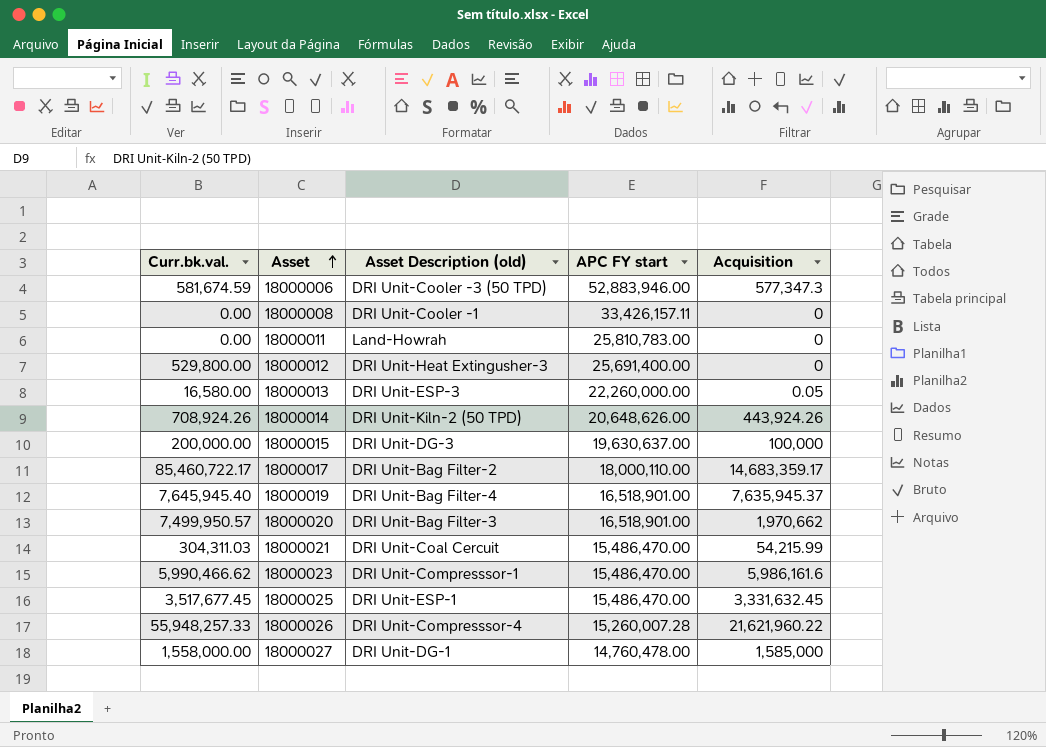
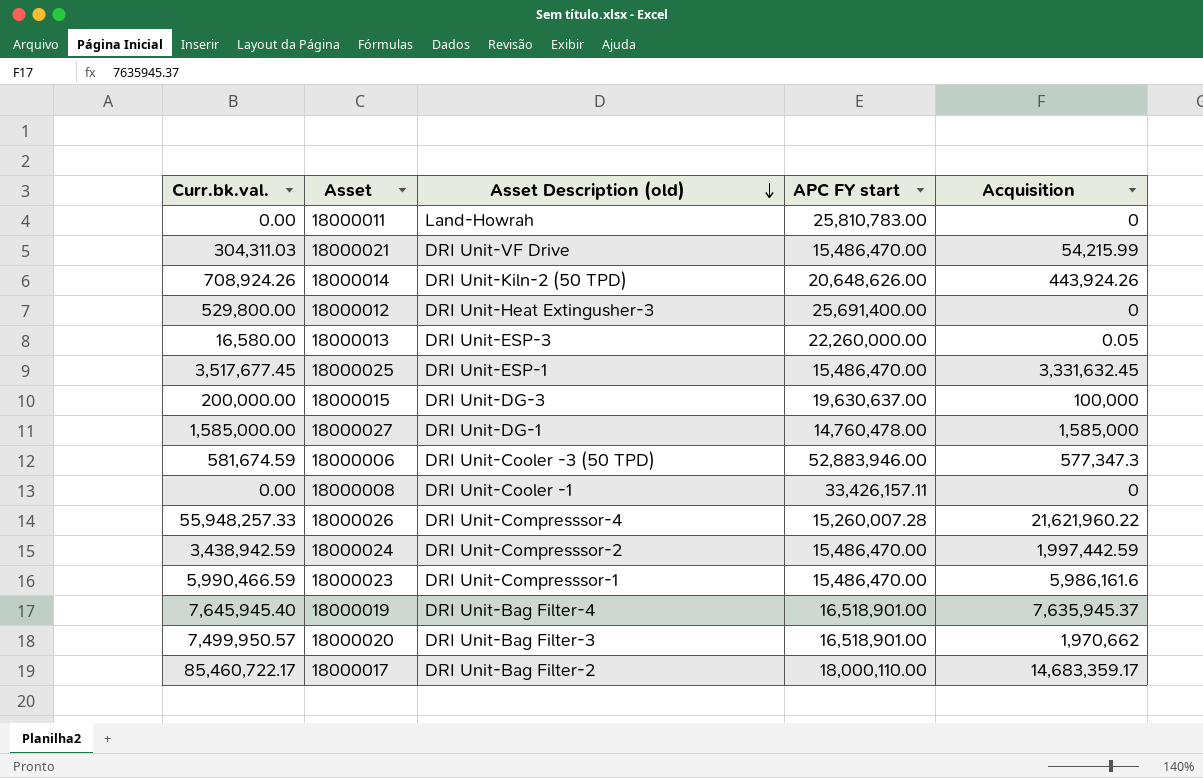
row order: Asset ascending -> Asset Description (old) descending
18000021 | Asset Description (old): DRI Unit-Coal Cercuit -> DRI Unit-VF Drive
18000027 | Curr.bk.val.: 1,558,000.00 -> 1,585,000.00
row 18000024: none -> 3,438,942.59 | DRI Unit-Compresssor-2 | 15,486,470.00 | 1,997,442.59
18000023 | Curr.bk.val.: 5,990,466.62 -> 5,990,466.59

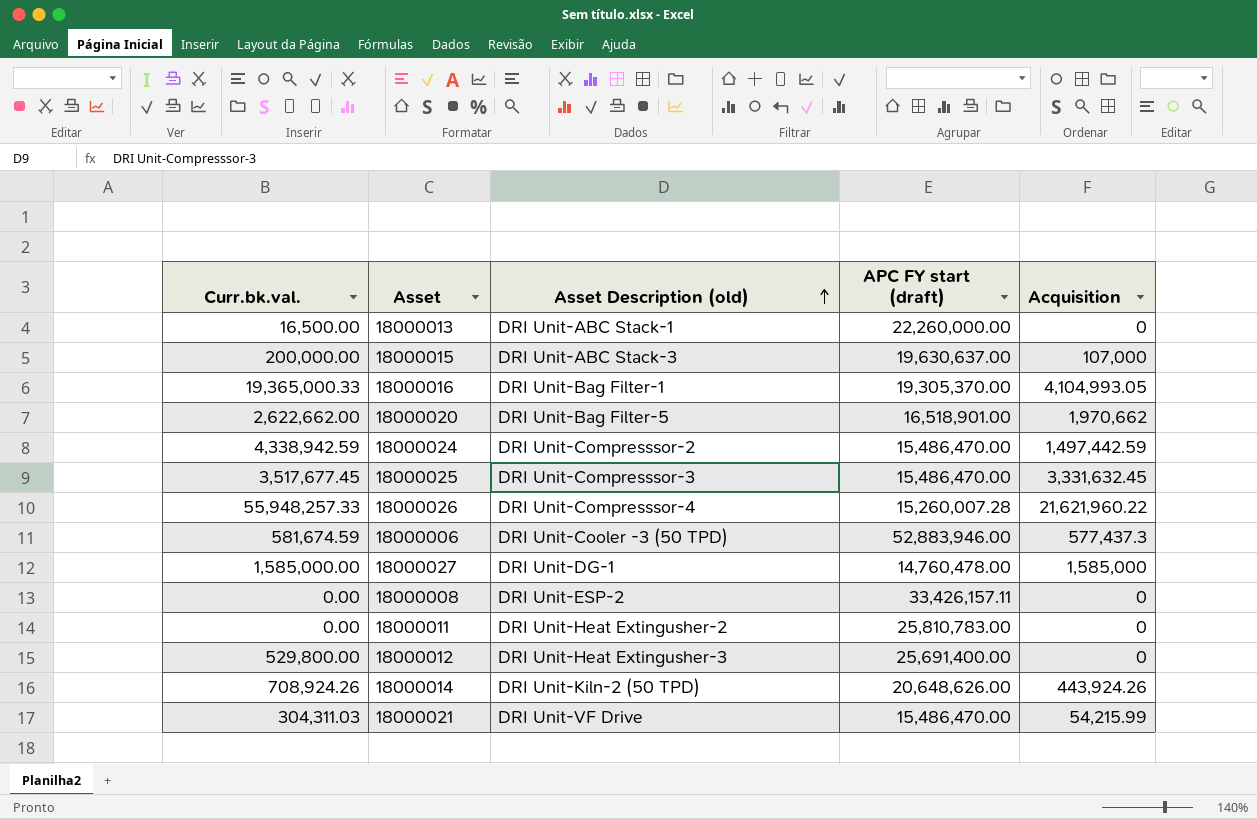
row order: Asset Description (old) descending -> Asset Description (old) ascending
column name: APC FY start -> APC FY start (draft)
row 18000023: 5,990,466.59 | DRI Unit-Compresssor-1 | 15,486,470.00 | 5,986,161.6 -> none
row 18000019: 7,645,945.40 | DRI Unit-Bag Filter-4 | 16,518,901.00 | 7,635,945.37 -> none
row 18000017: 85,460,722.17 | DRI Unit-Bag Filter-2 | 18,000,110.00 | 14,683,359.17 -> none
18000013 | Curr.bk.val.: 16,580.00 -> 16,500.00
18000013 | Asset Description (old): DRI Unit-ESP-3 -> DRI Unit-ABC Stack-1
18000013 | Acquisition: 0.05 -> 0
18000015 | Asset Description (old): DRI Unit-DG-3 -> DRI Unit-ABC Stack-3
18000015 | Acquisition: 100,000 -> 107,000
row 18000016: none -> 19,365,000.33 | DRI Unit-Bag Filter-1 | 19,305,370.00 | 4,104,993.05
18000020 | Curr.bk.val.: 7,499,950.57 -> 2,622,662.00
18000020 | Asset Description (old): DRI Unit-Bag Filter-3 -> DRI Unit-Bag Filter-5
18000024 | Curr.bk.val.: 3,438,942.59 -> 4,338,942.59
18000024 | Acquisition: 1,997,442.59 -> 1,497,442.59
18000025 | Asset Description (old): DRI Unit-ESP-1 -> DRI Unit-Compresssor-3
18000006 | Acquisition: 577,347.3 -> 577,437.3
18000008 | Asset Description (old): DRI Unit-Cooler -1 -> DRI Unit-ESP-2
18000011 | Asset Description (old): Land-Howrah -> DRI Unit-Heat Extingusher-2

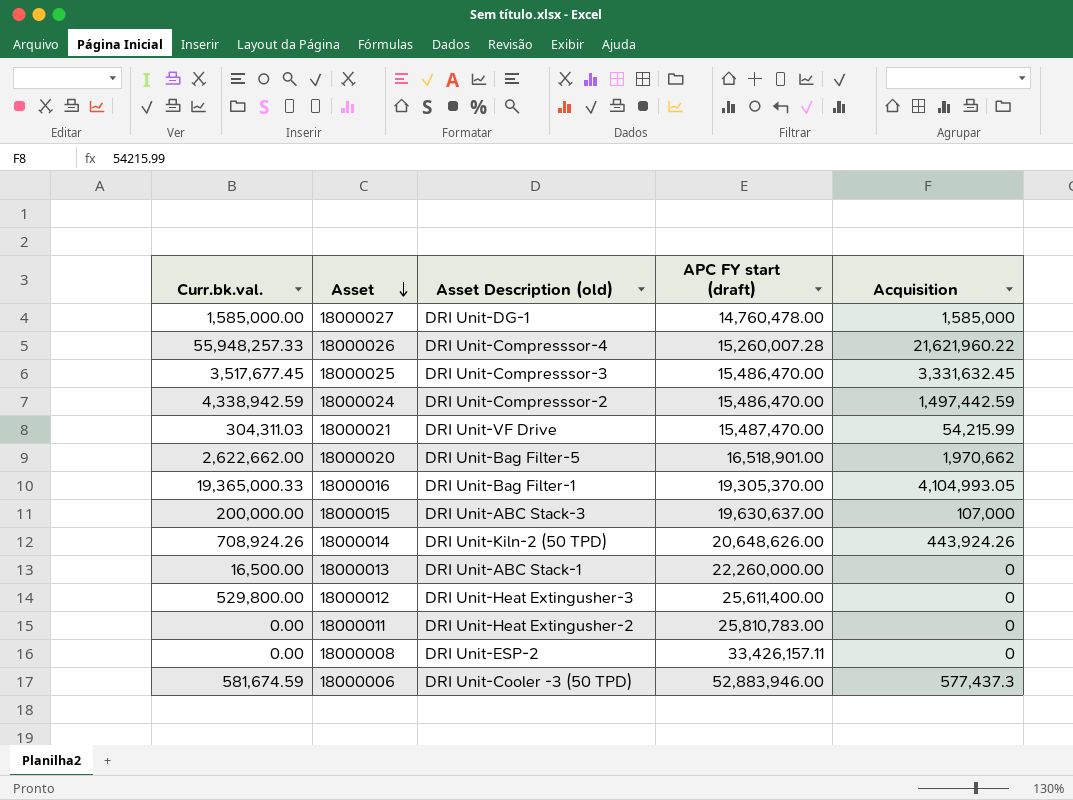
row order: Asset Description (old) ascending -> Asset descending
18000021 | APC FY start (draft): 15,486,470.00 -> 15,487,470.00
18000012 | APC FY start (draft): 25,691,400.00 -> 25,611,400.00

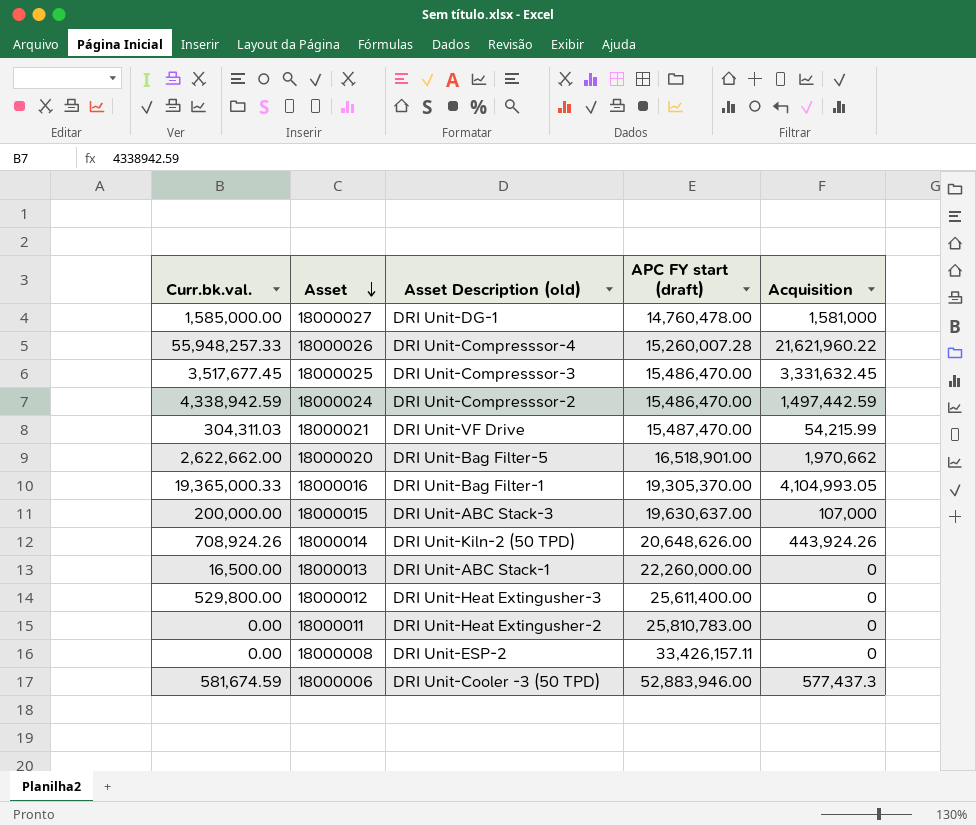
18000027 | Acquisition: 1,585,000 -> 1,581,000

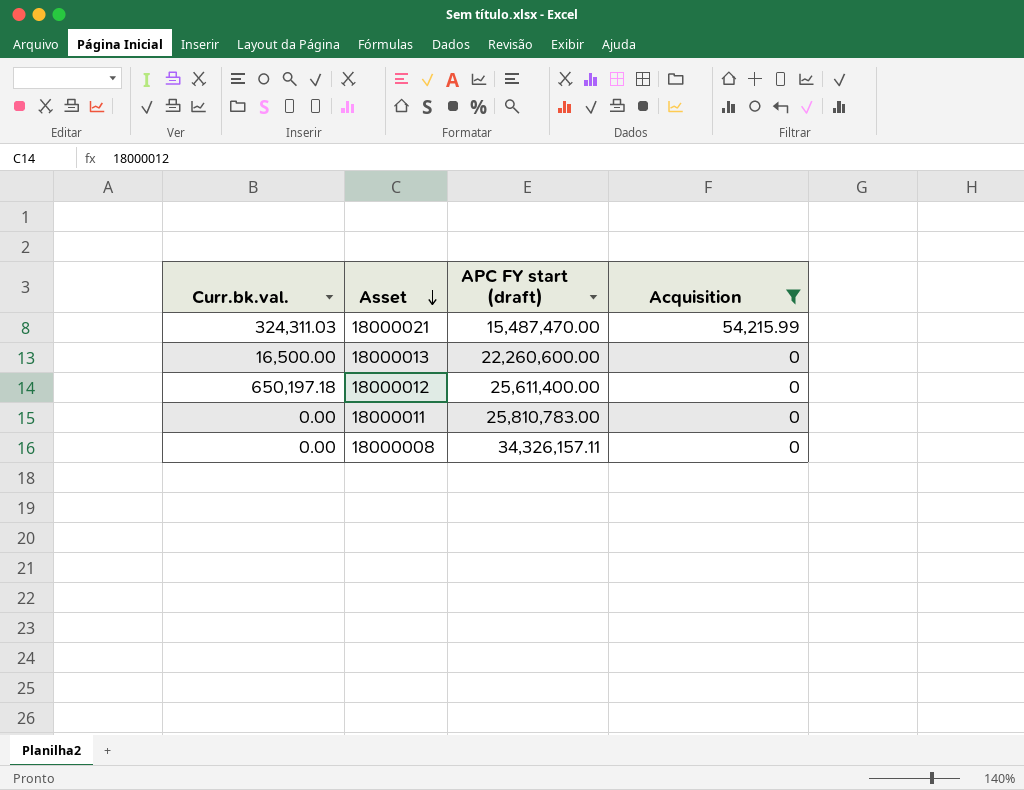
filter: none -> Acquisition <= 54,215.99
column Asset Description (old) | position: 3 -> none
18000021 | Curr.bk.val.: 304,311.03 -> 324,311.03
18000013 | APC FY start (draft): 22,260,000.00 -> 22,260,600.00
18000012 | Curr.bk.val.: 529,800.00 -> 650,197.18
18000008 | APC FY start (draft): 33,426,157.11 -> 34,326,157.11

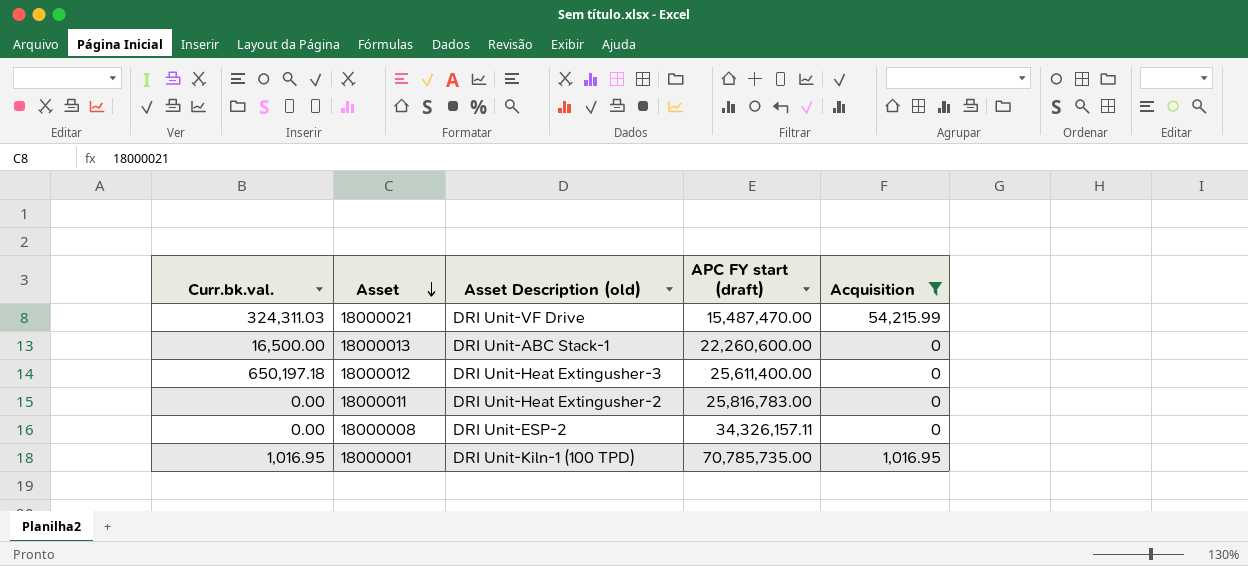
column Asset Description (old) | position: none -> 3
18000011 | APC FY start (draft): 25,810,783.00 -> 25,816,783.00
row 18000001: none -> 1,016.95 | DRI Unit-Kiln-1 (100 TPD) | 70,785,735.00 | 1,016.95

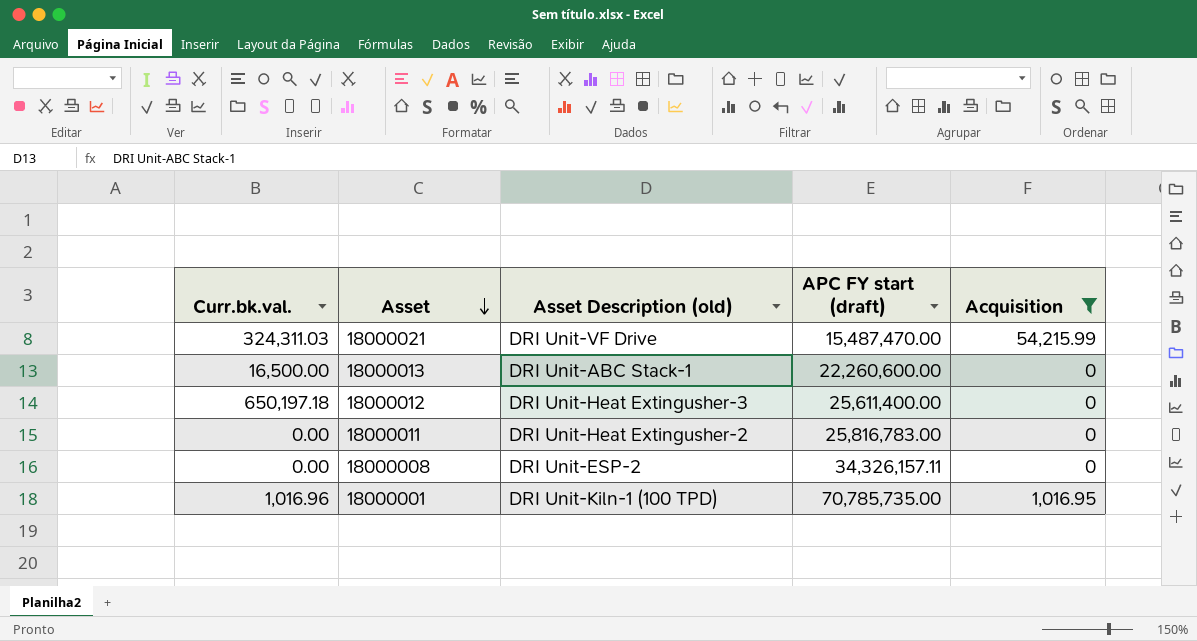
18000001 | Curr.bk.val.: 1,016.95 -> 1,016.96

